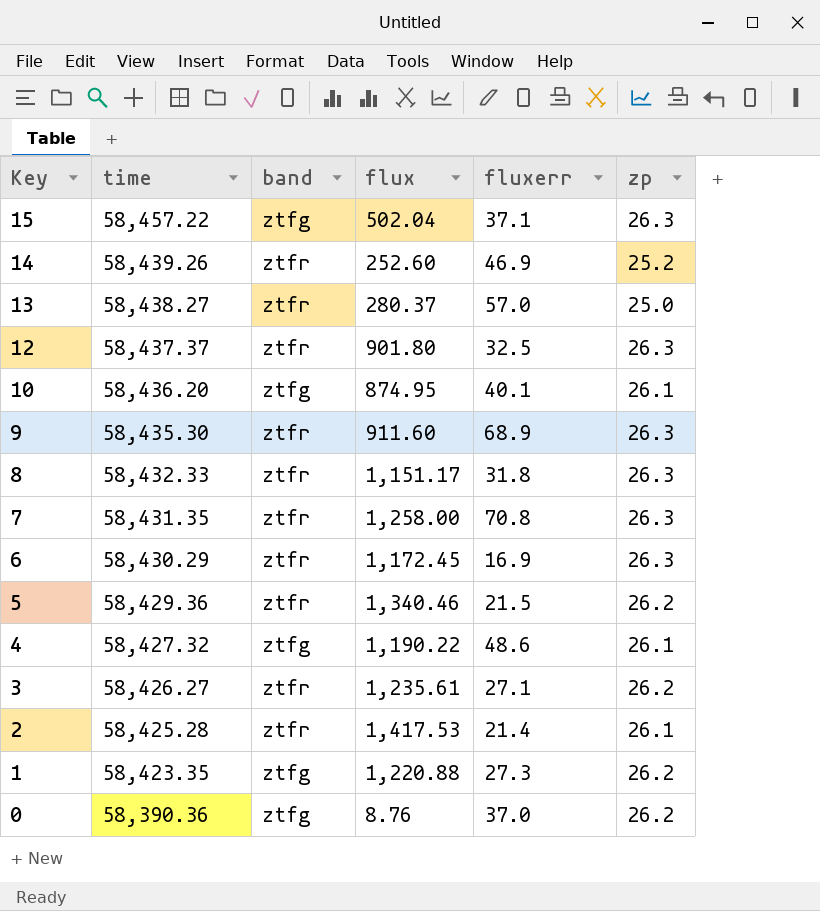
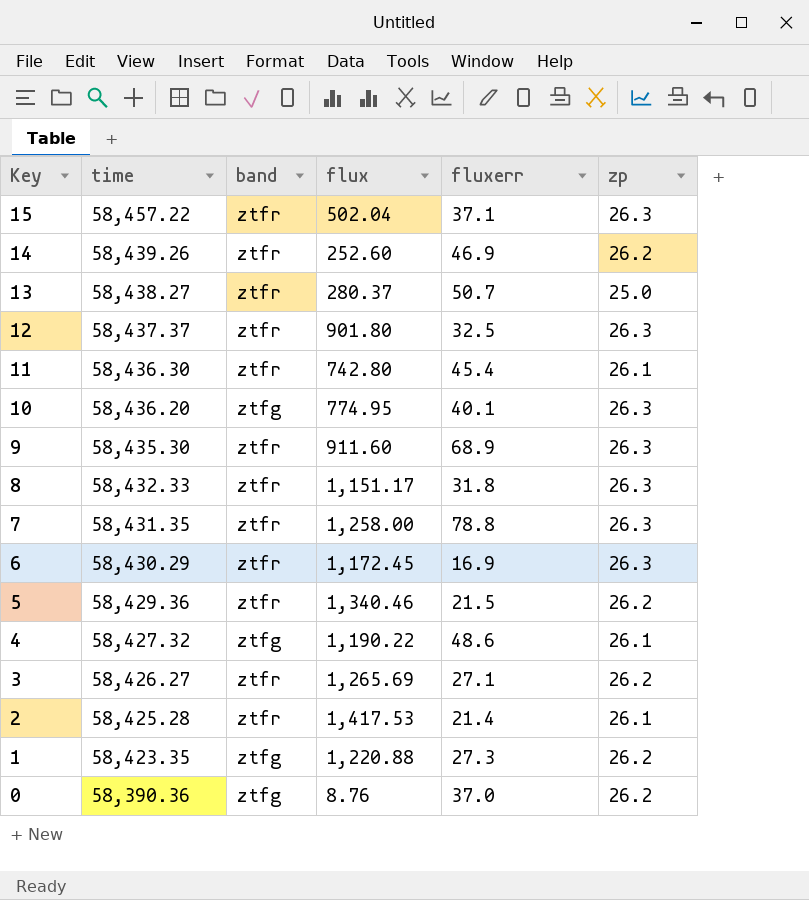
15 | band: ztfg -> ztfr
14 | zp: 25.2 -> 26.2
13 | fluxerr: 57.0 -> 50.7
row 11: none -> 58,436.30 | ztfr | 742.80 | 45.4 | 26.1
10 | flux: 874.95 -> 774.95
10 | zp: 26.1 -> 26.3
7 | fluxerr: 70.8 -> 78.8
3 | flux: 1,235.61 -> 1,265.69

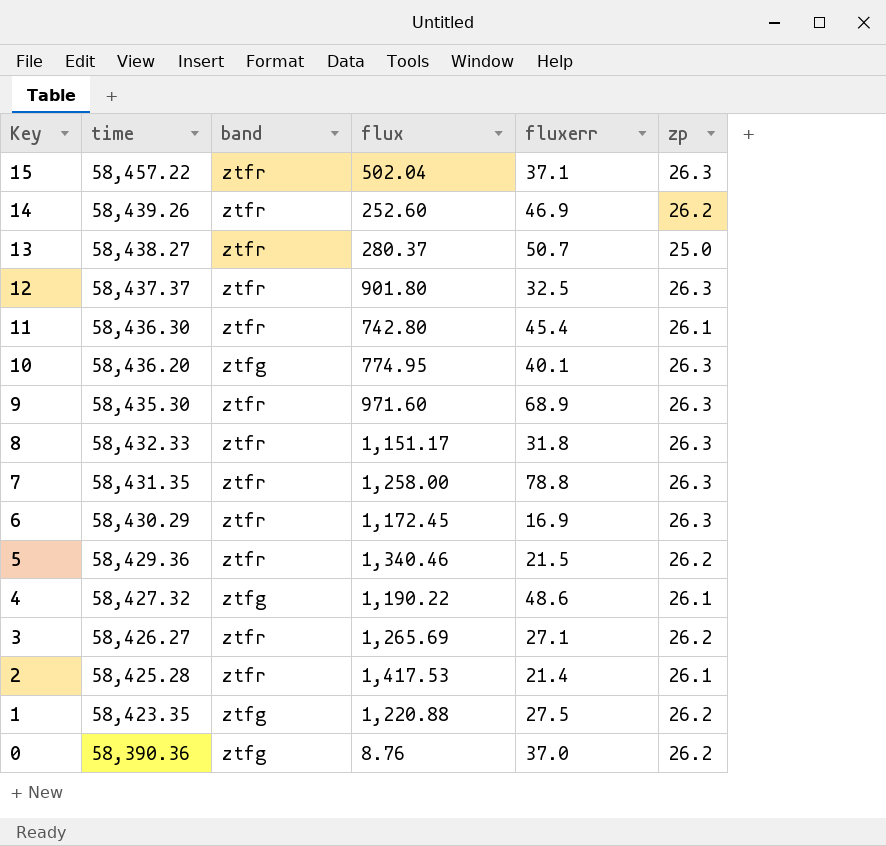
9 | flux: 911.60 -> 971.60
1 | fluxerr: 27.3 -> 27.5

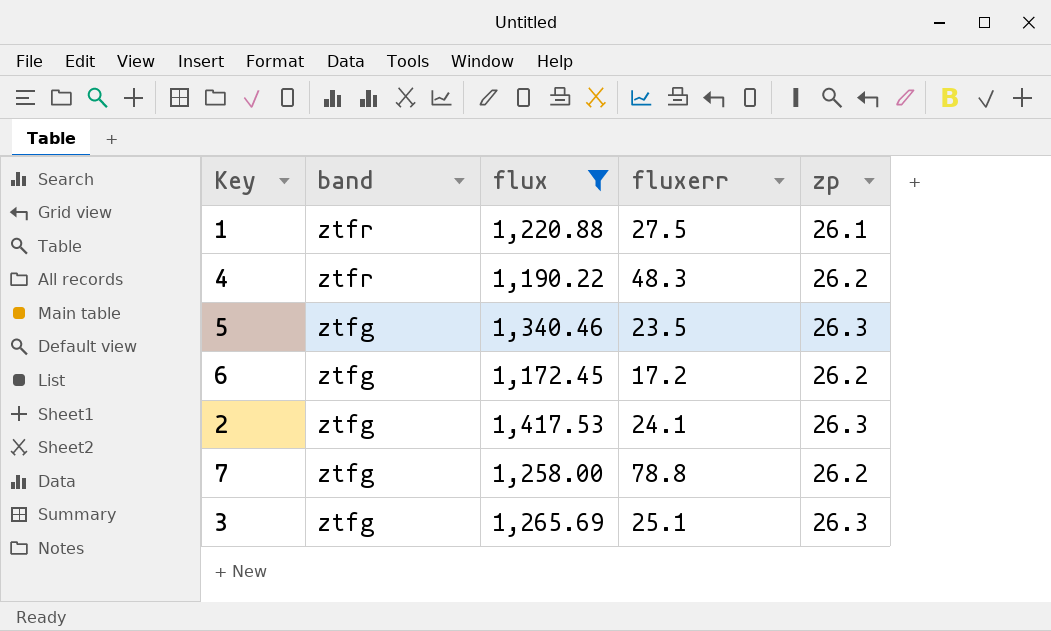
filter: none -> flux >= 1,172.45
row order: Key descending -> band descending
column time | position: 2 -> none
1 | band: ztfg -> ztfr
1 | zp: 26.2 -> 26.1
4 | band: ztfg -> ztfr
4 | fluxerr: 48.6 -> 48.3
4 | zp: 26.1 -> 26.2
5 | band: ztfr -> ztfg
5 | fluxerr: 21.5 -> 23.5
5 | zp: 26.2 -> 26.3
6 | band: ztfr -> ztfg
6 | fluxerr: 16.9 -> 17.2
6 | zp: 26.3 -> 26.2
2 | band: ztfr -> ztfg
2 | fluxerr: 21.4 -> 24.1
2 | zp: 26.1 -> 26.3
7 | band: ztfr -> ztfg
7 | zp: 26.3 -> 26.2
3 | band: ztfr -> ztfg
3 | fluxerr: 27.1 -> 25.1
3 | zp: 26.2 -> 26.3

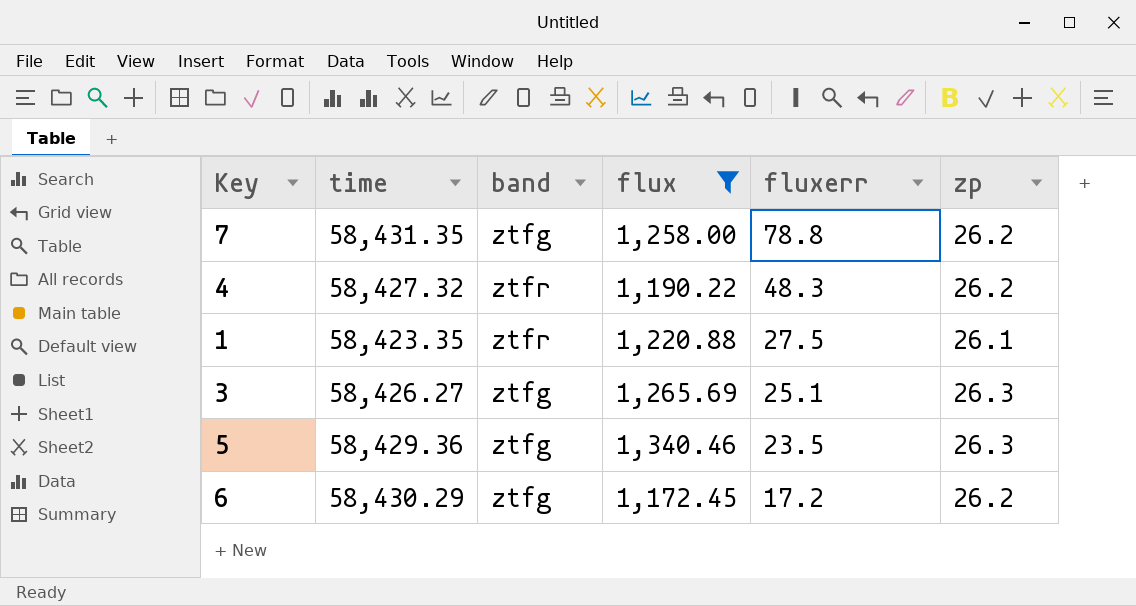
row order: band descending -> fluxerr descending
column time | position: none -> 2
row 2: ztfg | 1,417.53 | 24.1 | 26.3 -> none

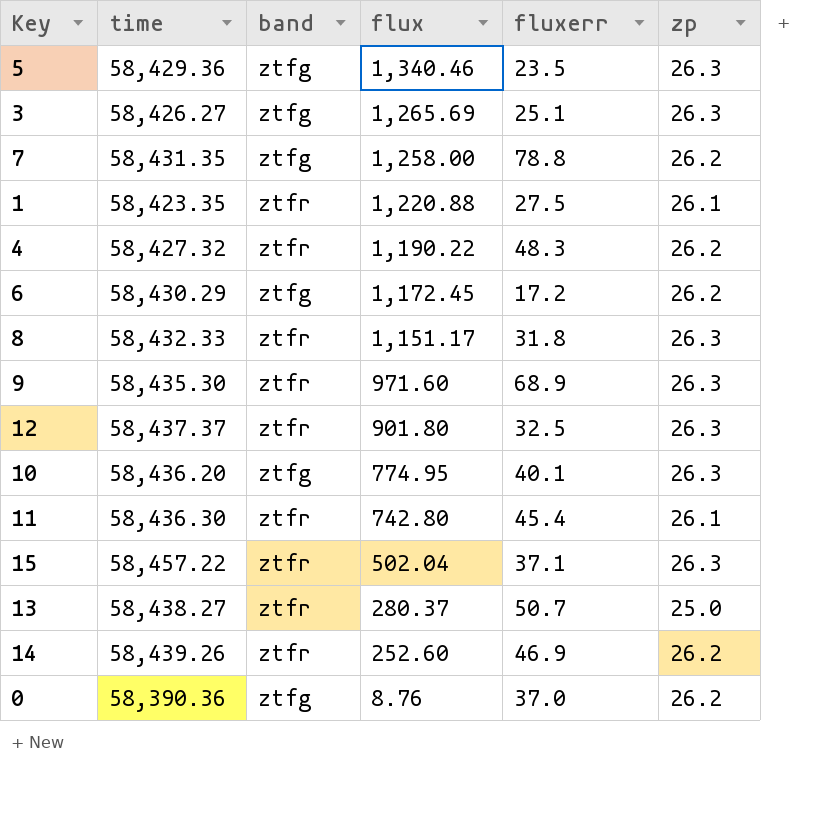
filter: flux >= 1,172.45 -> none
row order: fluxerr descending -> flux descending

